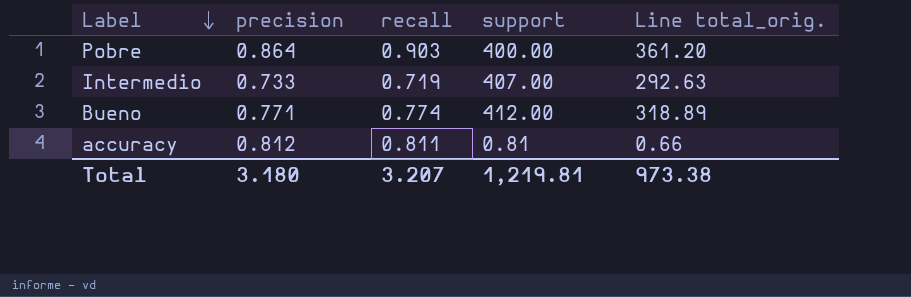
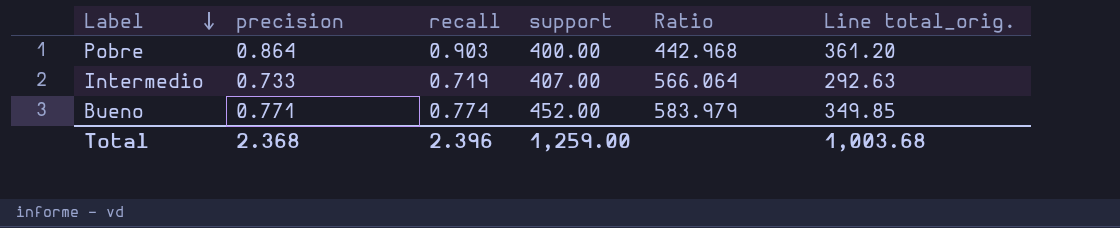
column Ratio | formula: none -> [support] / [recall]
row accuracy: 0.812 | 0.811 | 0.81 | 0.66 -> none
Bueno | support: 412.00 -> 452.00
Bueno | Line total_orig.: 318.89 -> 349.85
Total | precision: 3.180 -> 2.368
Total | recall: 3.207 -> 2.396
Total | support: 1,219.81 -> 1,259.00
Total | Line total_orig.: 973.38 -> 1,003.68

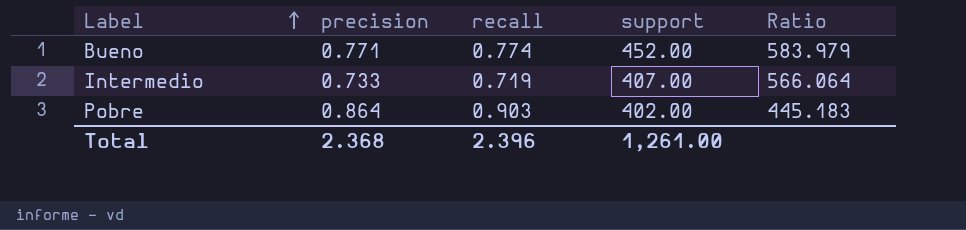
row order: Label descending -> Label ascending
column Line total_orig. | formula: [recall] * [support] -> none
Pobre | support: 400.00 -> 402.00
Pobre | Ratio: 442.968 -> 445.183
Total | support: 1,259.00 -> 1,261.00

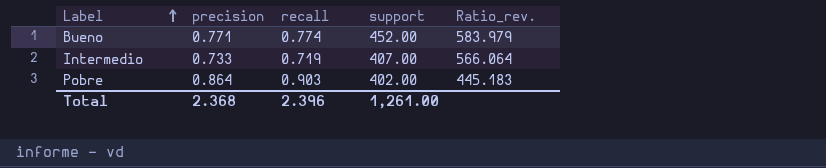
column name: Ratio -> Ratio_rev.

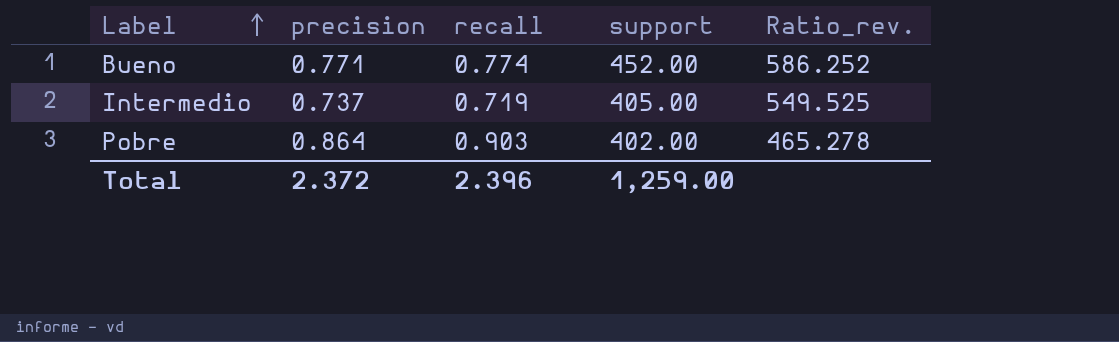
column Ratio_rev. | formula: [support] / [recall] -> [support] / [precision]
Intermedio | precision: 0.733 -> 0.737
Intermedio | support: 407.00 -> 405.00
Total | precision: 2.368 -> 2.372
Total | support: 1,261.00 -> 1,259.00

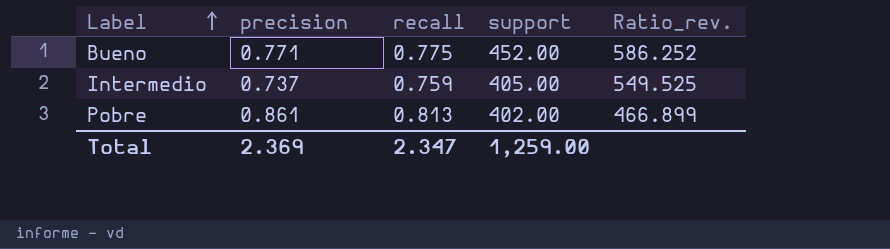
Bueno | recall: 0.774 -> 0.775
Intermedio | recall: 0.719 -> 0.759
Pobre | precision: 0.864 -> 0.861
Pobre | recall: 0.903 -> 0.813
Pobre | Ratio_rev.: 465.278 -> 466.899
Total | precision: 2.372 -> 2.369
Total | recall: 2.396 -> 2.347

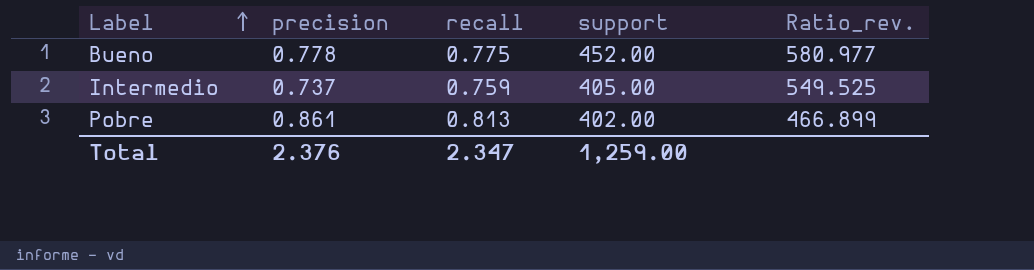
Bueno | precision: 0.771 -> 0.778
Bueno | Ratio_rev.: 586.252 -> 580.977
Total | precision: 2.369 -> 2.376

